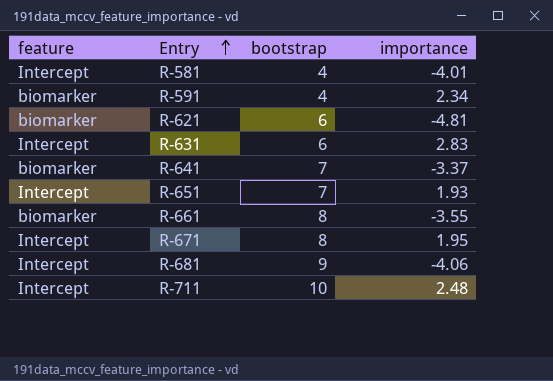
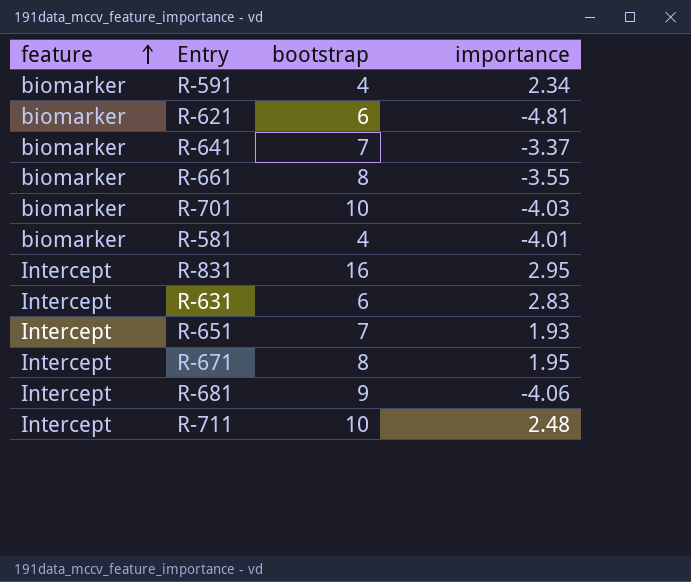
row order: Entry ascending -> feature ascending
row R-701: none -> biomarker | 10 | -4.03
R-581 | feature: Intercept -> biomarker
row R-831: none -> Intercept | 16 | 2.95

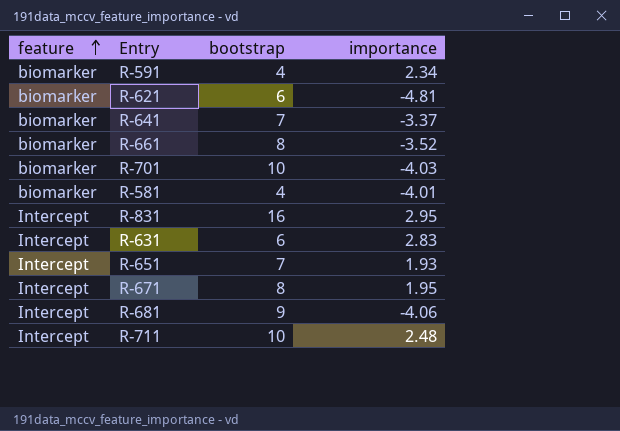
R-661 | importance: -3.55 -> -3.52

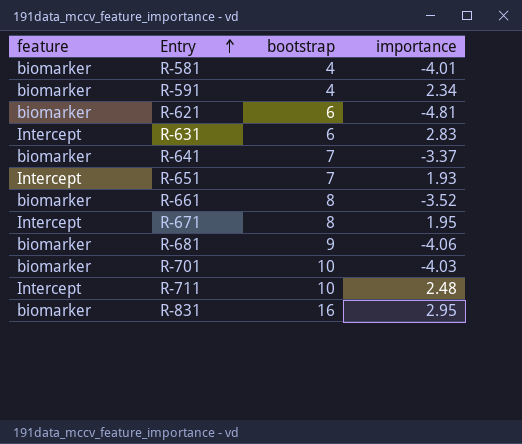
row order: feature ascending -> Entry ascending
R-681 | feature: Intercept -> biomarker
R-831 | feature: Intercept -> biomarker

